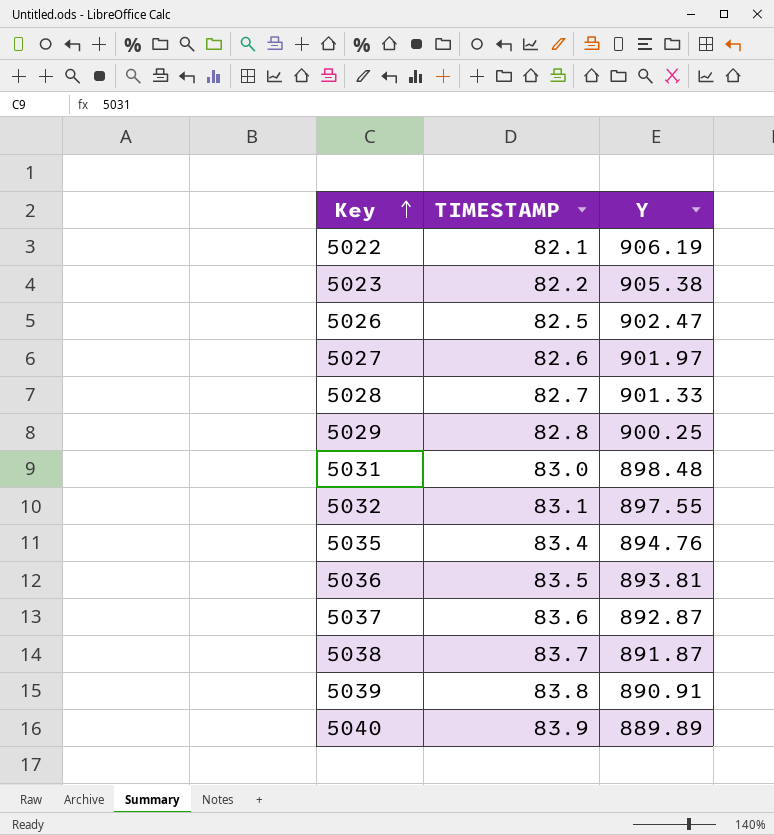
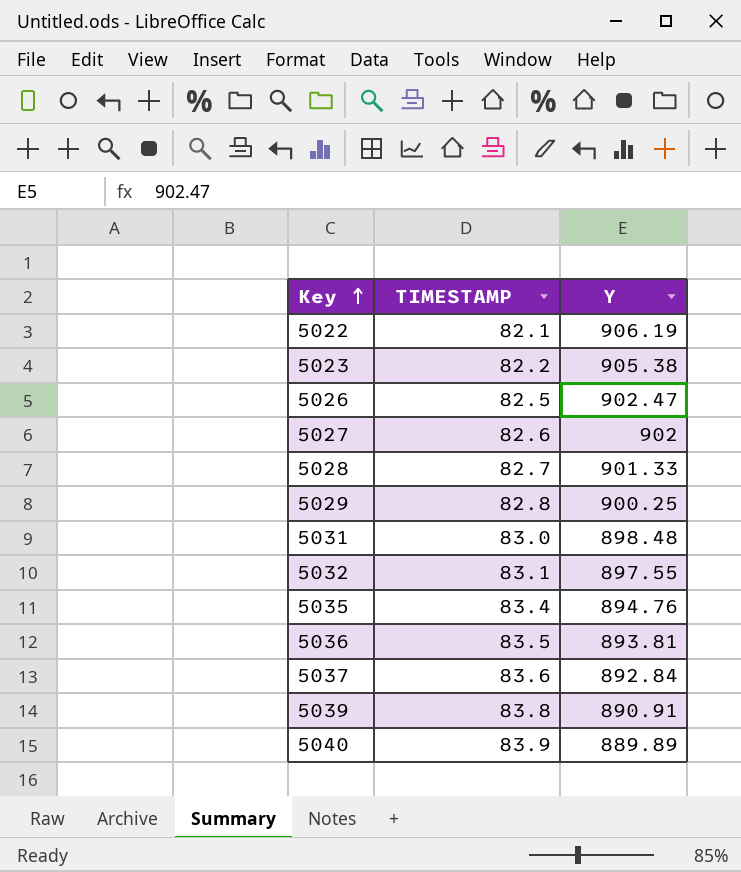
row 5038: 83.7 | 891.87 -> none
5027 | Y: 901.97 -> 902
5037 | Y: 892.87 -> 892.84

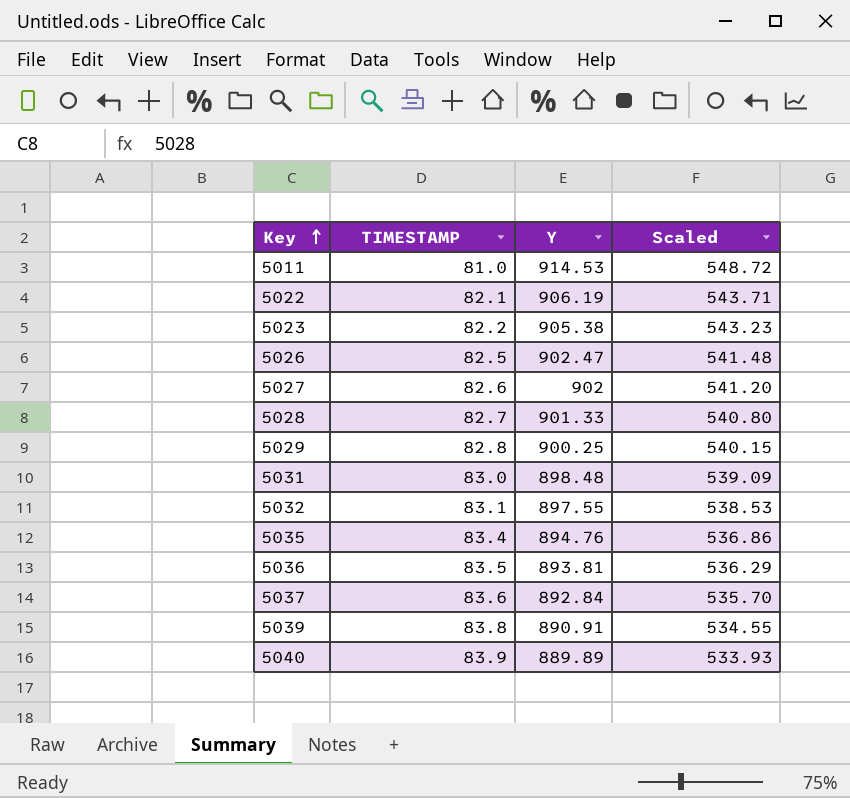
column Scaled | formula: none -> [Y] * 0.6
row 5011: none -> 81.0 | 914.53 | 548.72

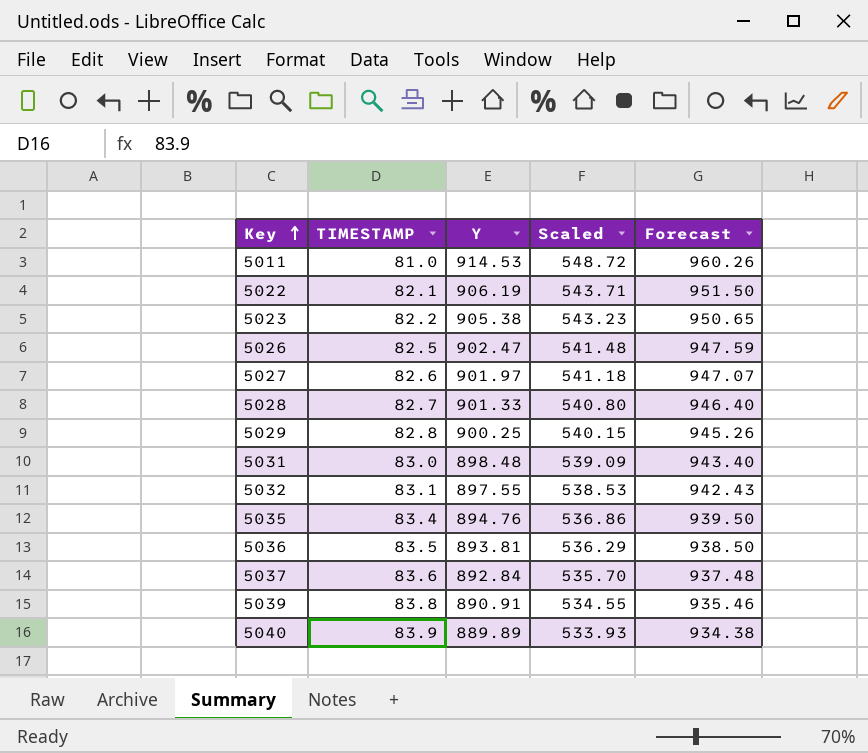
column Forecast | formula: none -> [Y] * 1.05
5027 | Y: 902 -> 901.97
5027 | Scaled: 541.20 -> 541.18

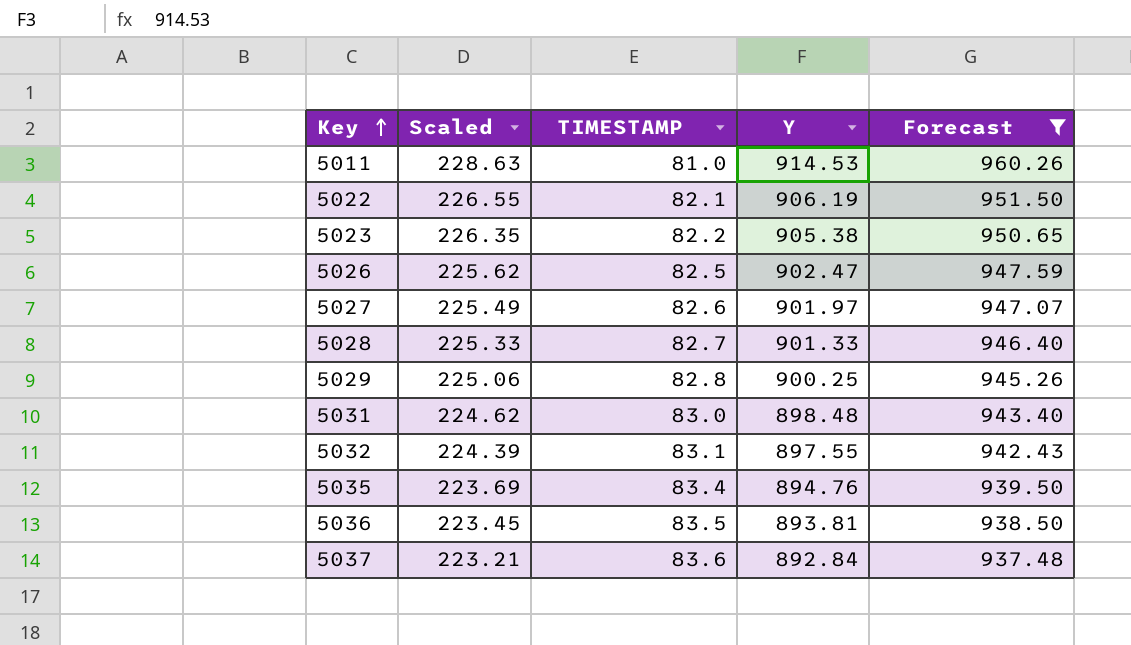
filter: none -> Forecast >= 937.48
column Scaled | formula: [Y] * 0.6 -> [Y] * 0.25
column Scaled | position: 4 -> 2

